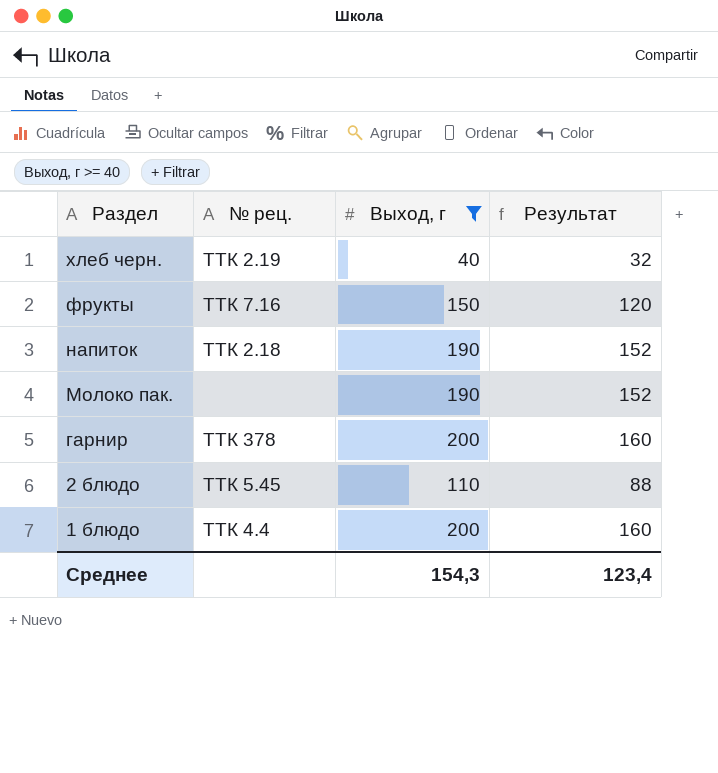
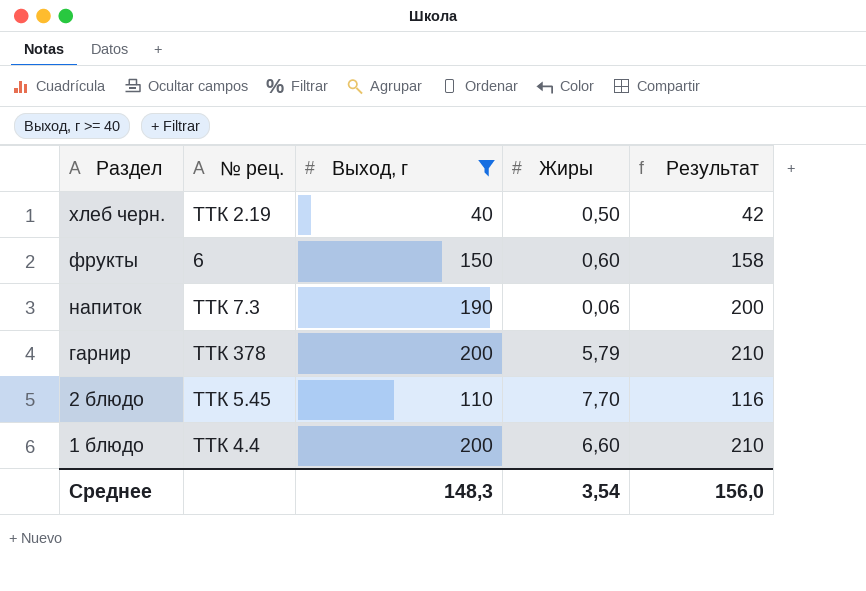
column Жиры | position: none -> 4
column Результат | formula: [Выход, г] * 0,8 -> [Выход, г] * 1,05
row Молоко пак.: none | 190 | 152 -> none
фрукты | № рец.: ТТК 7.16 -> 6
напиток | № рец.: ТТК 2.18 -> ТТК 7.3
Среднее | Выход, г: 154,3 -> 148,3
Среднее | Результат: 123,4 -> 156,0

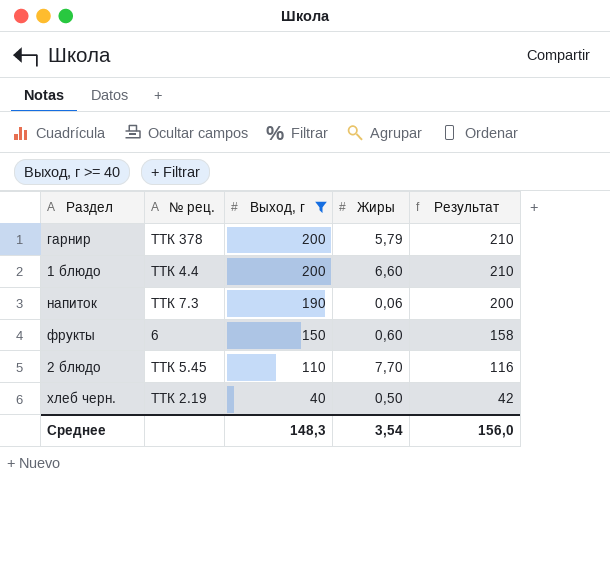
row order: Раздел descending -> Выход, г descending

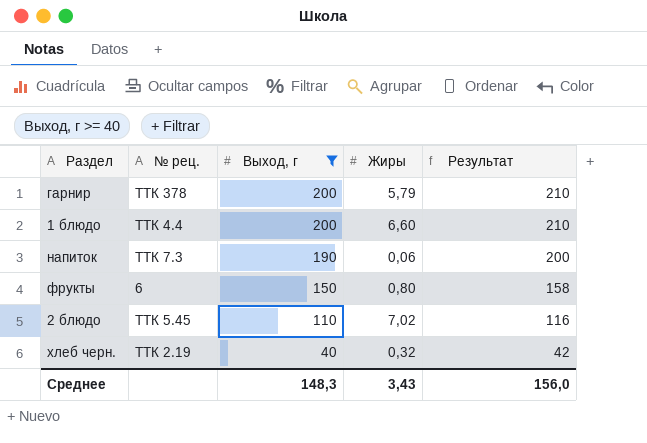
фрукты | Жиры: 0,60 -> 0,80
2 блюдо | Жиры: 7,70 -> 7,02
хлеб черн. | Жиры: 0,50 -> 0,32
Среднее | Жиры: 3,54 -> 3,43

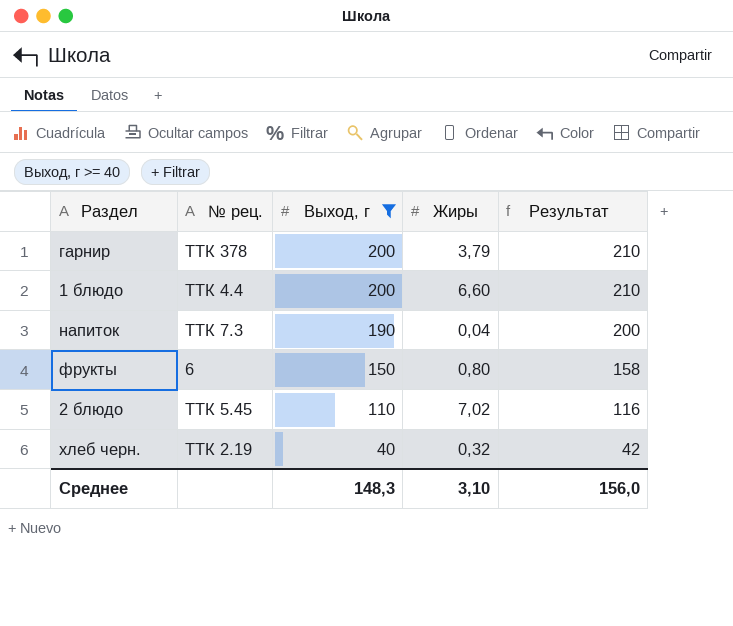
гарнир | Жиры: 5,79 -> 3,79
напиток | Жиры: 0,06 -> 0,04
Среднее | Жиры: 3,43 -> 3,10

